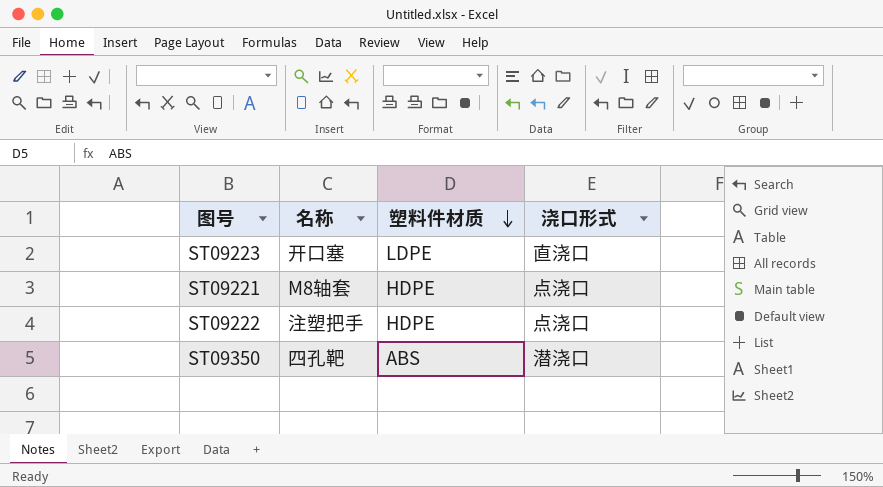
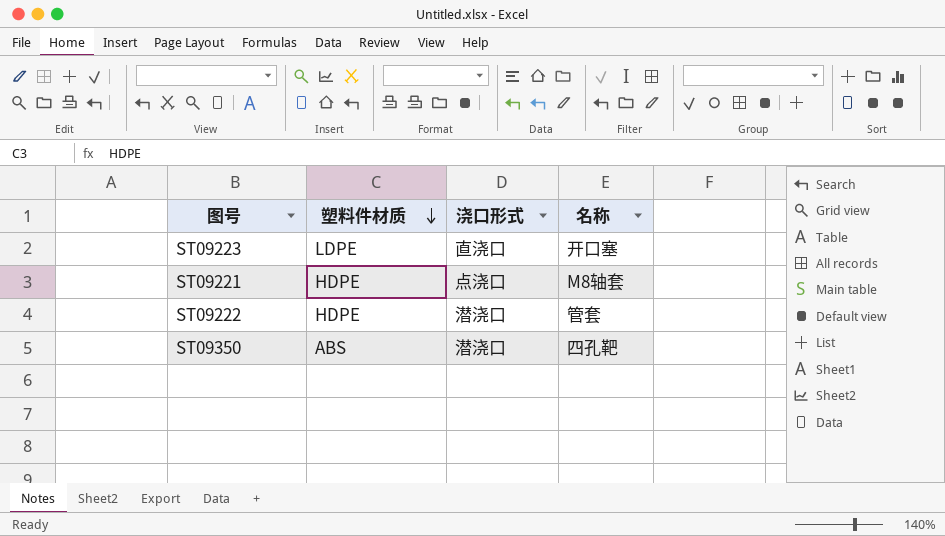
column 名称 | position: 2 -> 4
ST09222 | 浇口形式: 点浇口 -> 潜浇口
ST09222 | 名称: 注塑把手 -> 管套

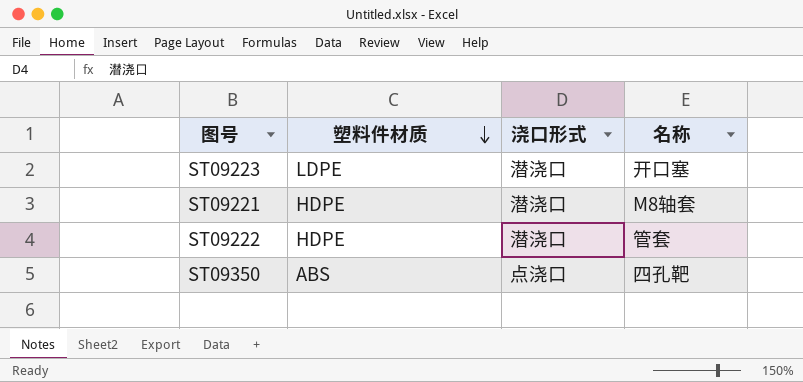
ST09223 | 浇口形式: 直浇口 -> 潜浇口
ST09221 | 浇口形式: 点浇口 -> 潜浇口
ST09350 | 浇口形式: 潜浇口 -> 点浇口

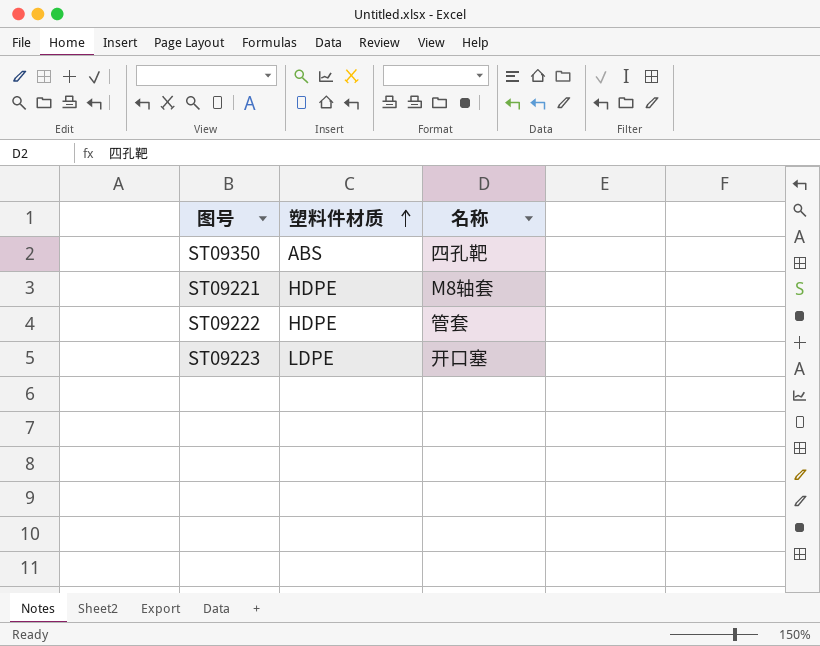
row order: 塑料件材质 descending -> 塑料件材质 ascending
column 浇口形式 | position: 3 -> none

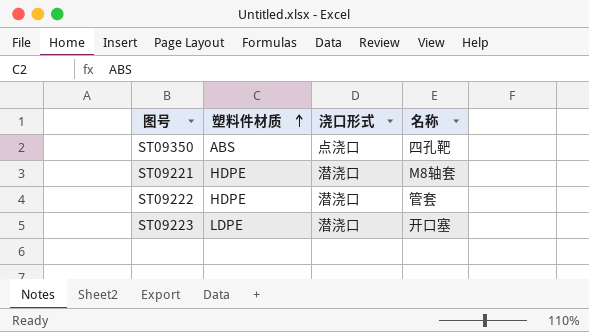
column 浇口形式 | position: none -> 3

